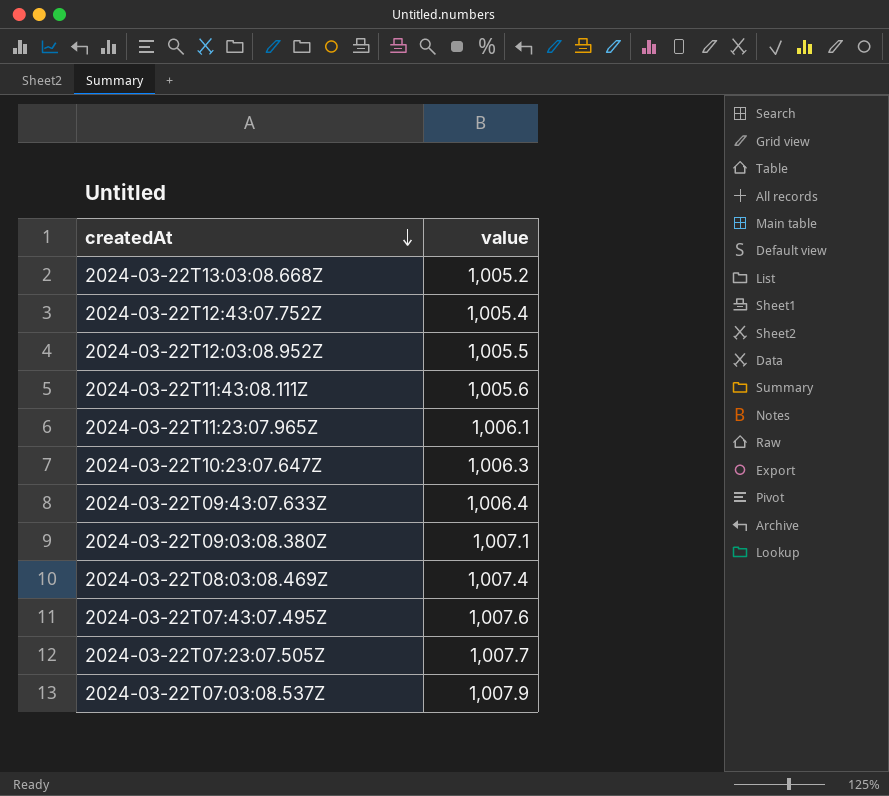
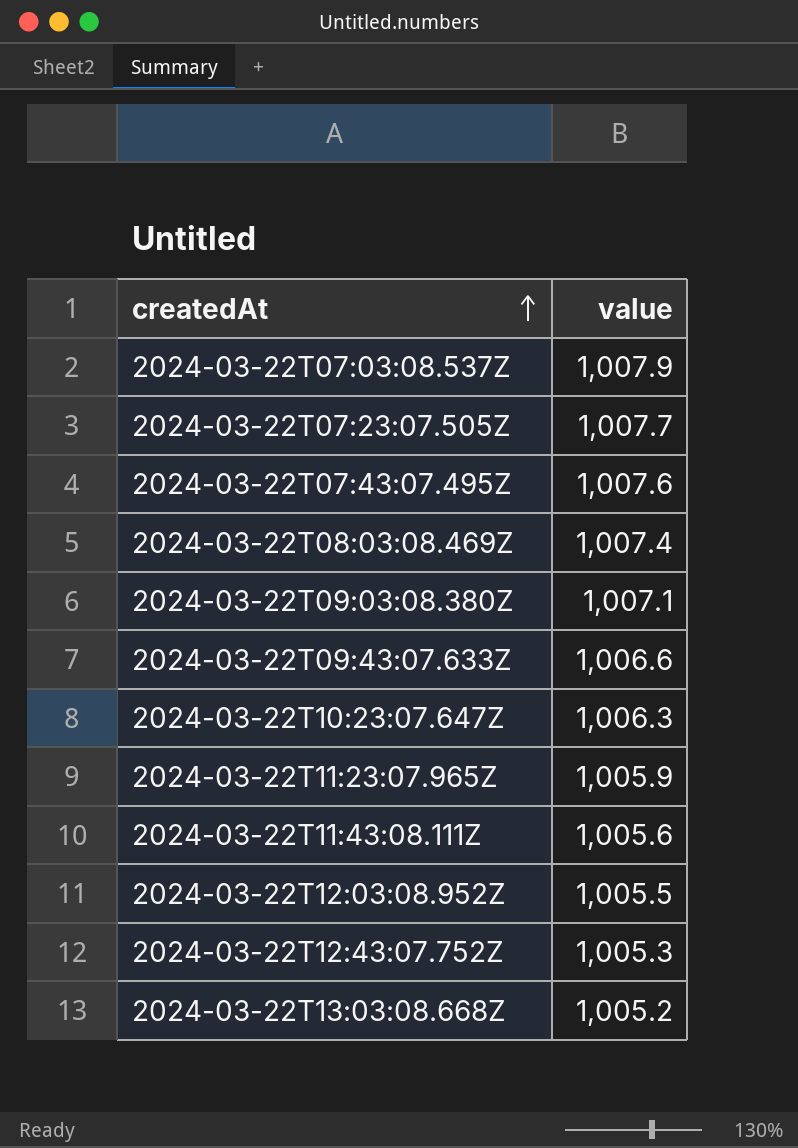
row order: createdAt descending -> createdAt ascending
2024-03-22T09:43:07.633Z | value: 1,006.4 -> 1,006.6
2024-03-22T11:23:07.965Z | value: 1,006.1 -> 1,005.9
2024-03-22T12:43:07.752Z | value: 1,005.4 -> 1,005.3

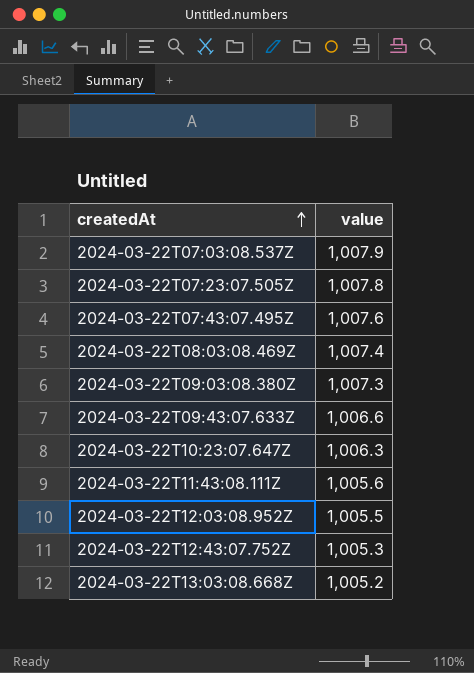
row 2024-03-22T11:23:07.965Z: 1,005.9 -> none
2024-03-22T07:23:07.505Z | value: 1,007.7 -> 1,007.8
2024-03-22T09:03:08.380Z | value: 1,007.1 -> 1,007.3

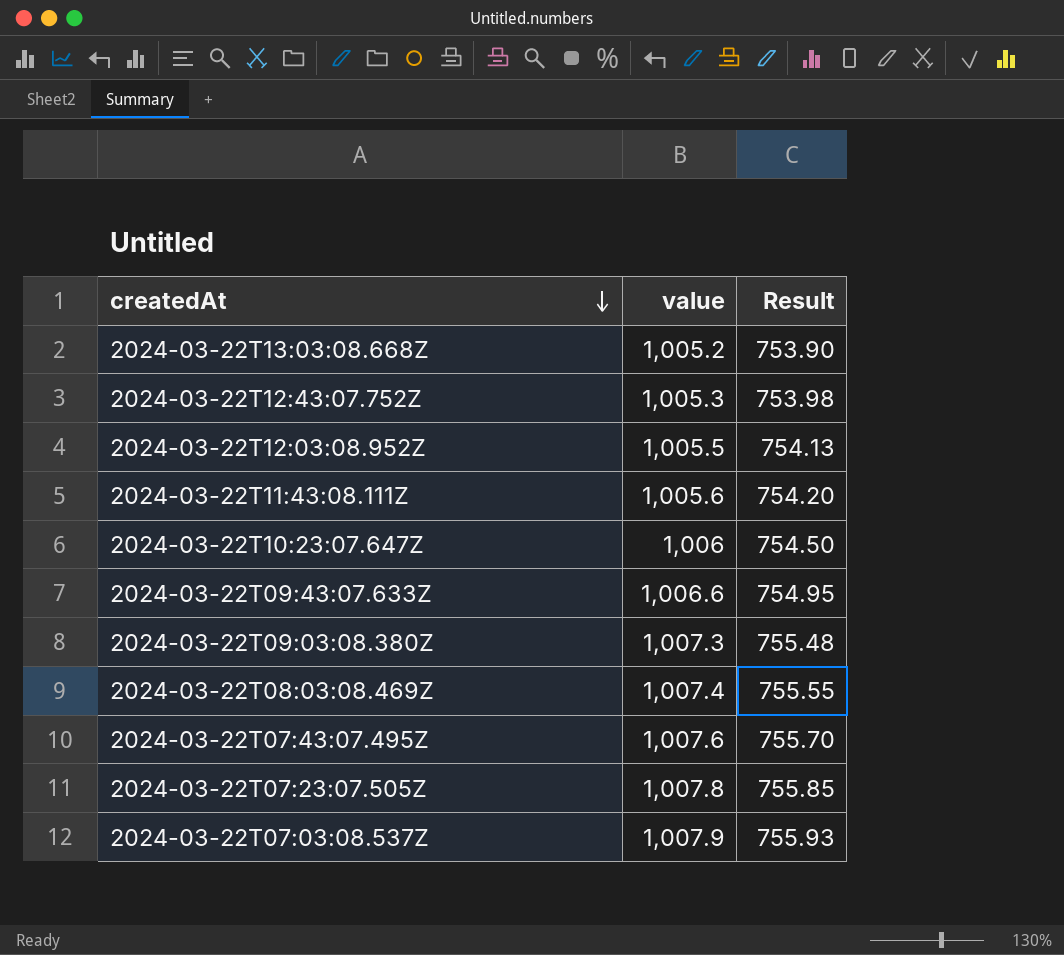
row order: createdAt ascending -> createdAt descending
column Result | formula: none -> [value] * 0.75
2024-03-22T10:23:07.647Z | value: 1,006.3 -> 1,006

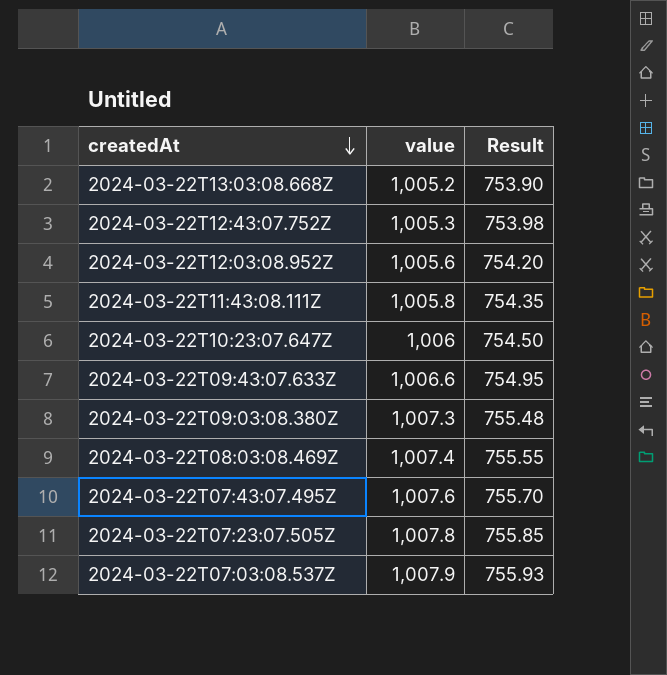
2024-03-22T12:03:08.952Z | value: 1,005.5 -> 1,005.6
2024-03-22T12:03:08.952Z | Result: 754.13 -> 754.20
2024-03-22T11:43:08.111Z | value: 1,005.6 -> 1,005.8
2024-03-22T11:43:08.111Z | Result: 754.20 -> 754.35

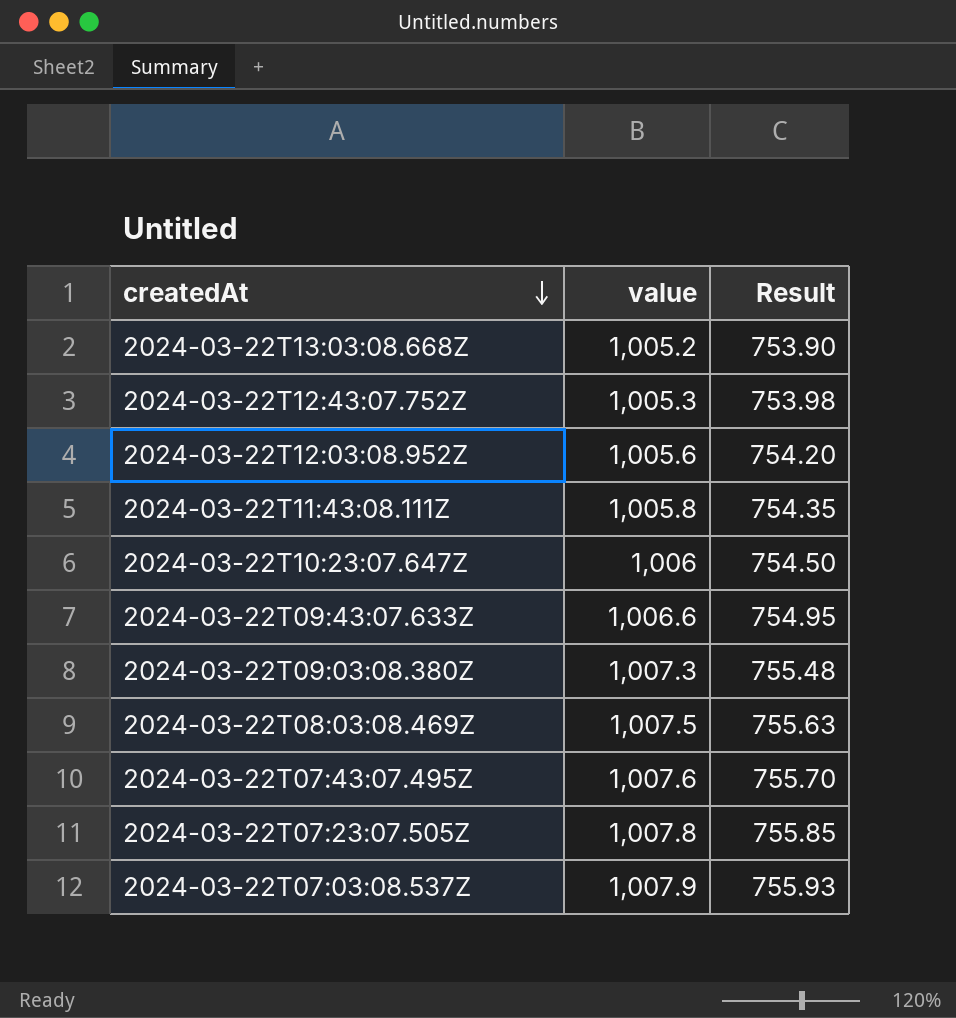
2024-03-22T08:03:08.469Z | value: 1,007.4 -> 1,007.5
2024-03-22T08:03:08.469Z | Result: 755.55 -> 755.63

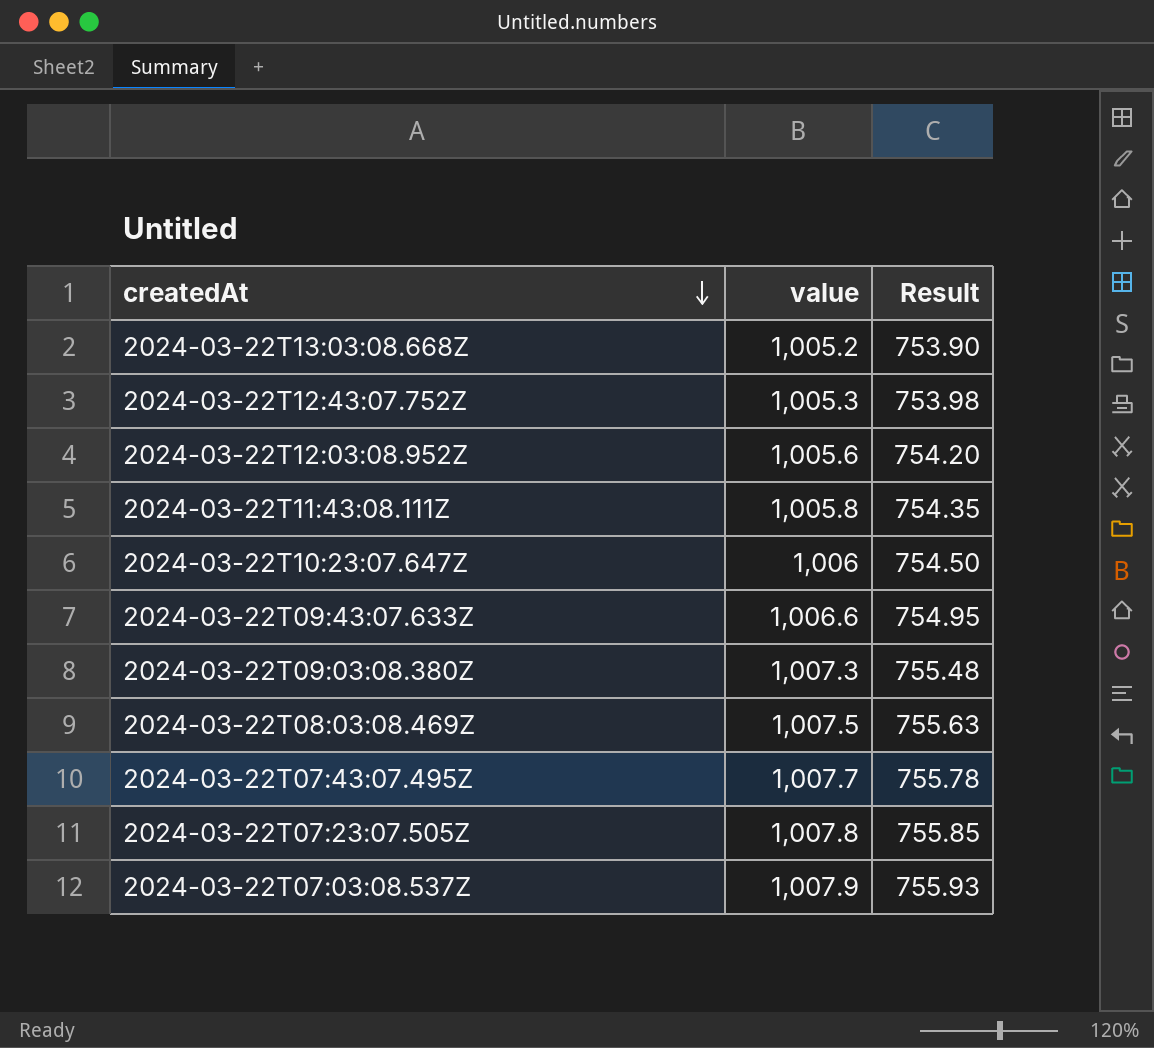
2024-03-22T07:43:07.495Z | value: 1,007.6 -> 1,007.7
2024-03-22T07:43:07.495Z | Result: 755.70 -> 755.78

